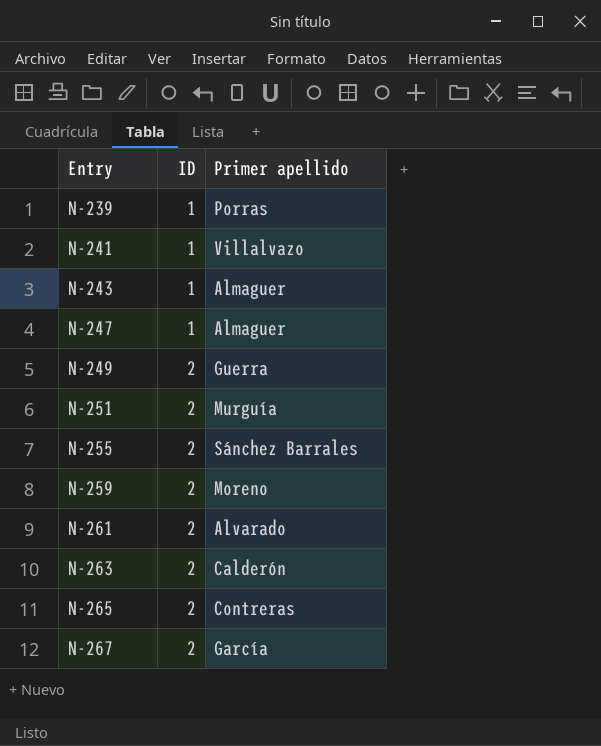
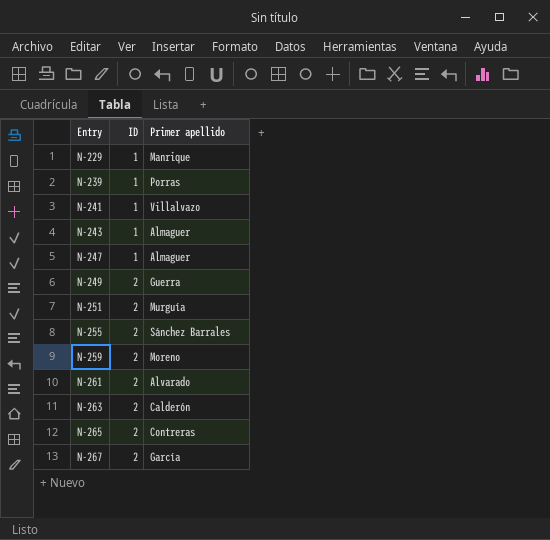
row N-229: none -> 1 | Manrique

